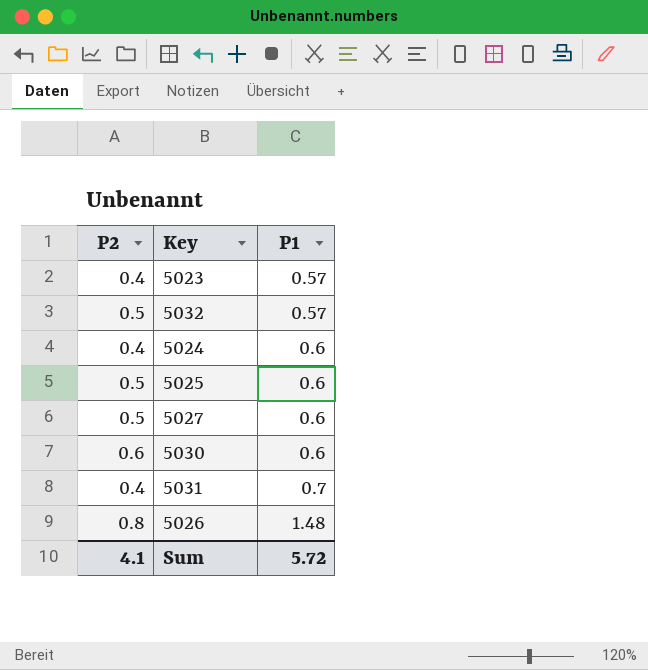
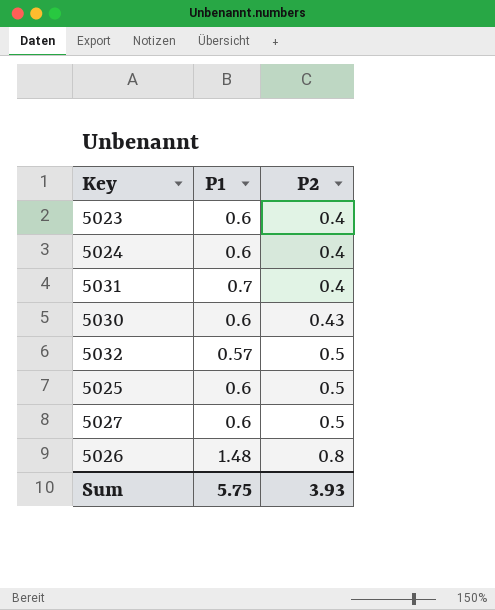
row order: P1 ascending -> P2 ascending
column P2 | position: 1 -> 3
5023 | P1: 0.57 -> 0.6
5030 | P2: 0.6 -> 0.43
Sum | P1: 5.72 -> 5.75
Sum | P2: 4.1 -> 3.93

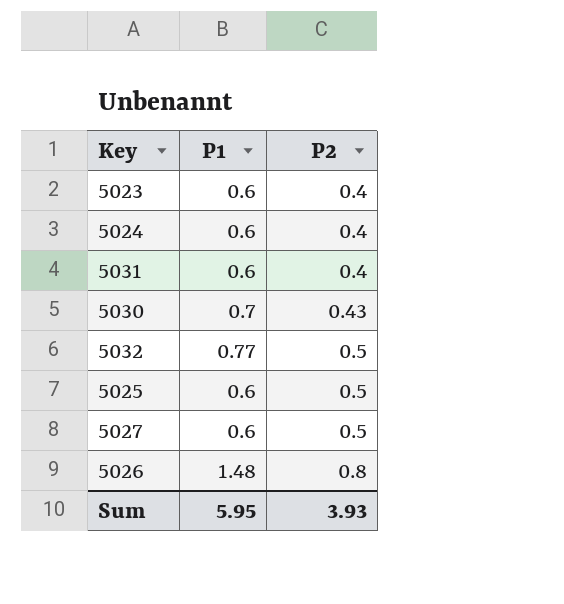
5031 | P1: 0.7 -> 0.6
5030 | P1: 0.6 -> 0.7
5032 | P1: 0.57 -> 0.77
Sum | P1: 5.75 -> 5.95

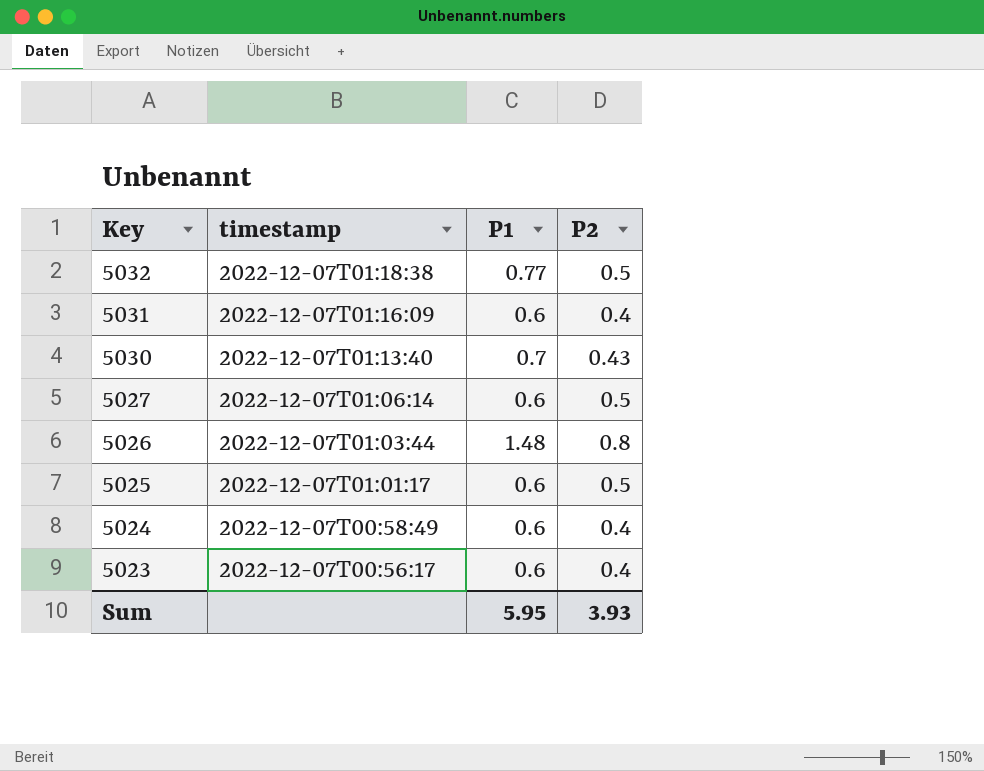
row order: P2 ascending -> Key descending
column timestamp | position: none -> 2

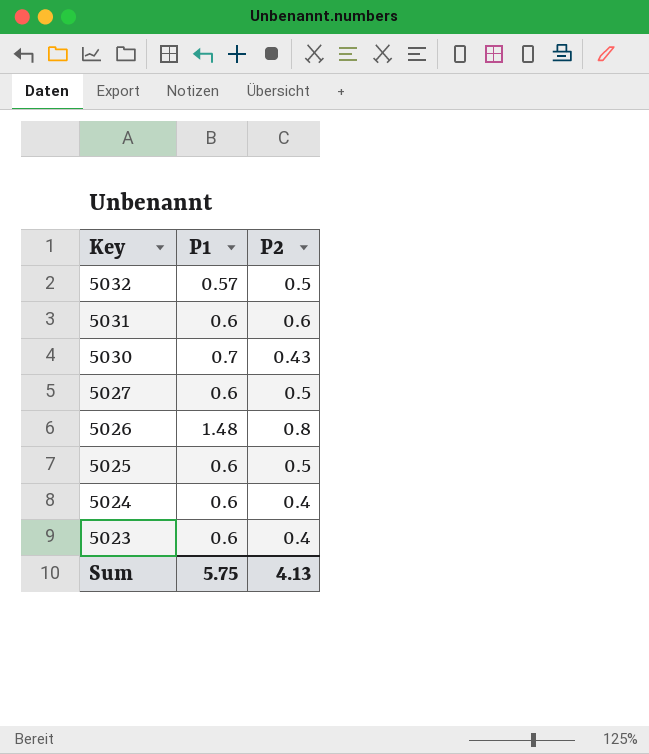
column timestamp | position: 2 -> none
5032 | P1: 0.77 -> 0.57
5031 | P2: 0.4 -> 0.6
Sum | P1: 5.95 -> 5.75
Sum | P2: 3.93 -> 4.13

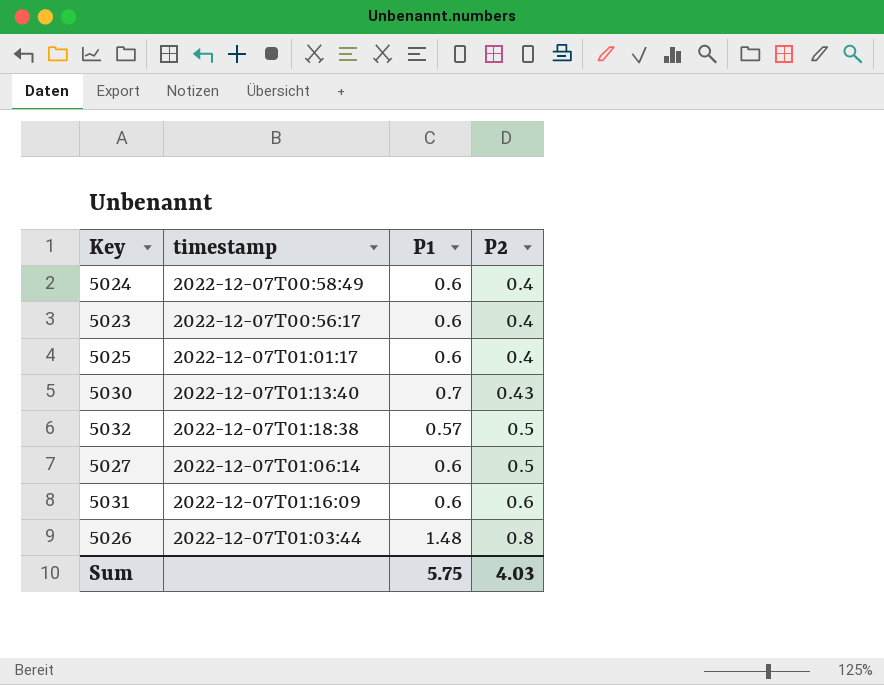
row order: Key descending -> P2 ascending
column timestamp | position: none -> 2
5025 | P2: 0.5 -> 0.4
Sum | P2: 4.13 -> 4.03

